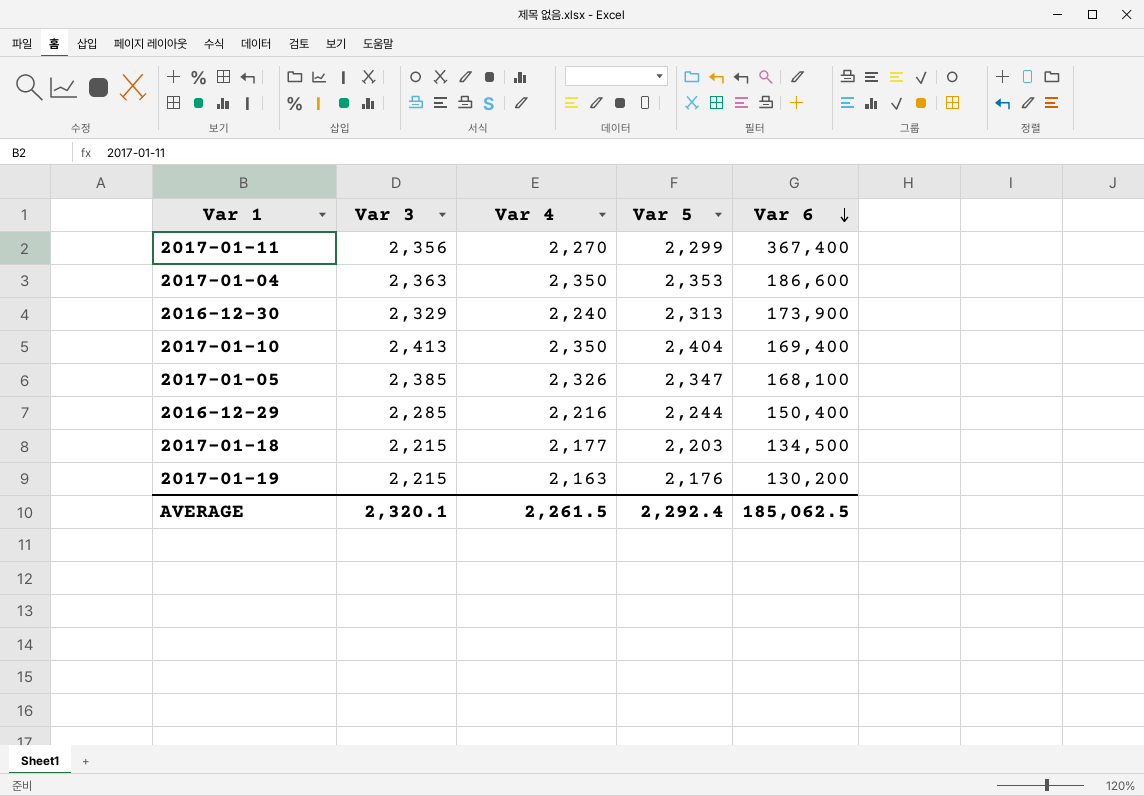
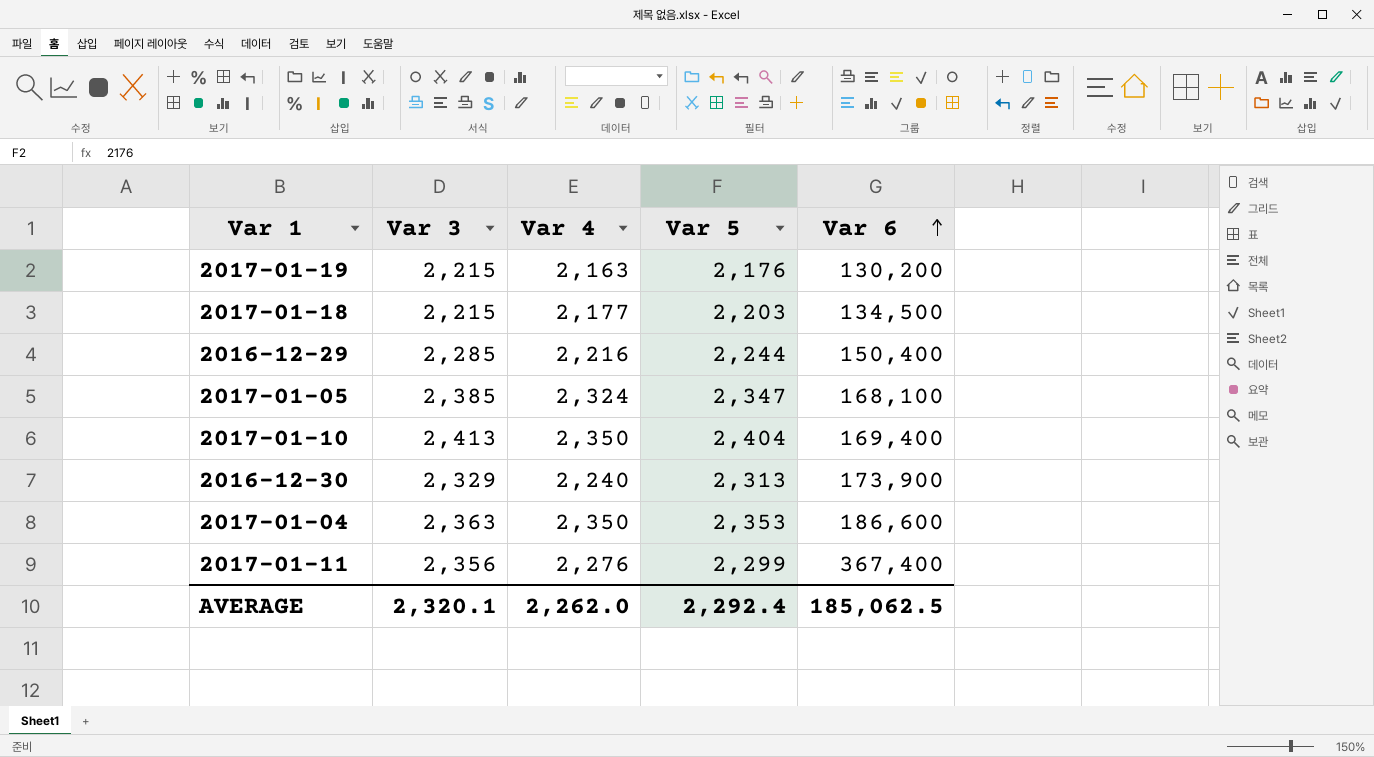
row order: Var 6 descending -> Var 6 ascending
2017-01-05 | Var 4: 2,326 -> 2,324
2017-01-11 | Var 4: 2,270 -> 2,276
AVERAGE | Var 4: 2,261.5 -> 2,262.0

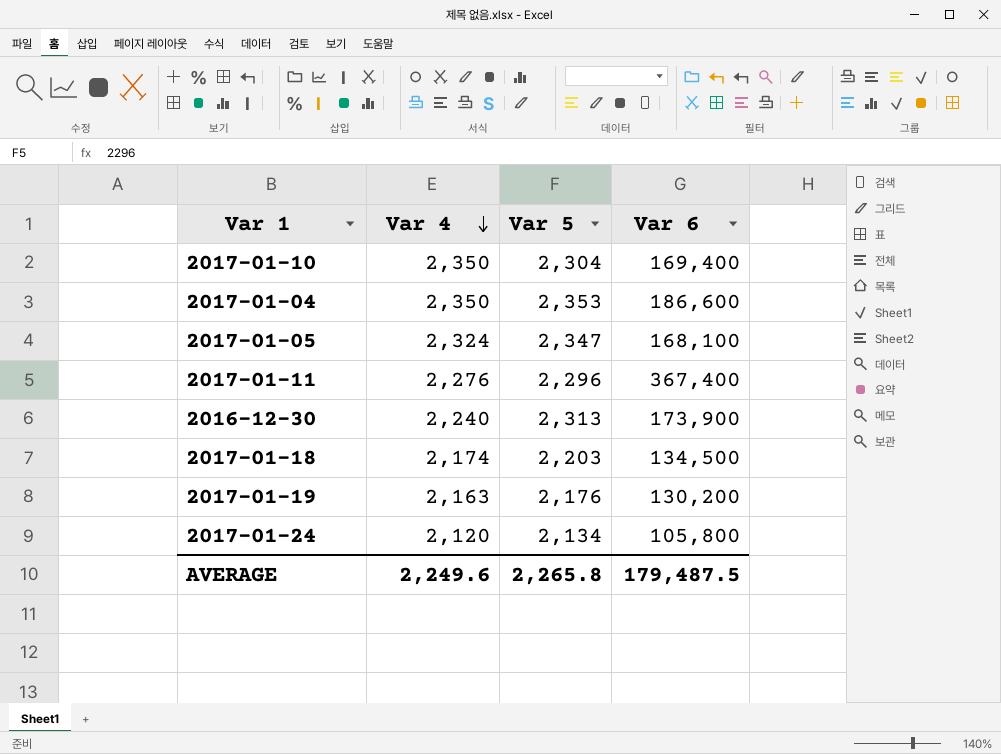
row order: Var 6 ascending -> Var 4 descending
column Var 3 | position: 2 -> none
row 2016-12-29: 2,285 | 2,216 | 2,244 | 150,400 -> none
2017-01-10 | Var 5: 2,404 -> 2,304
2017-01-11 | Var 5: 2,299 -> 2,296
2017-01-18 | Var 4: 2,177 -> 2,174
row 2017-01-24: none -> 2,120 | 2,134 | 105,800
AVERAGE | Var 4: 2,262.0 -> 2,249.6
AVERAGE | Var 5: 2,292.4 -> 2,265.8
AVERAGE | Var 6: 185,062.5 -> 179,487.5

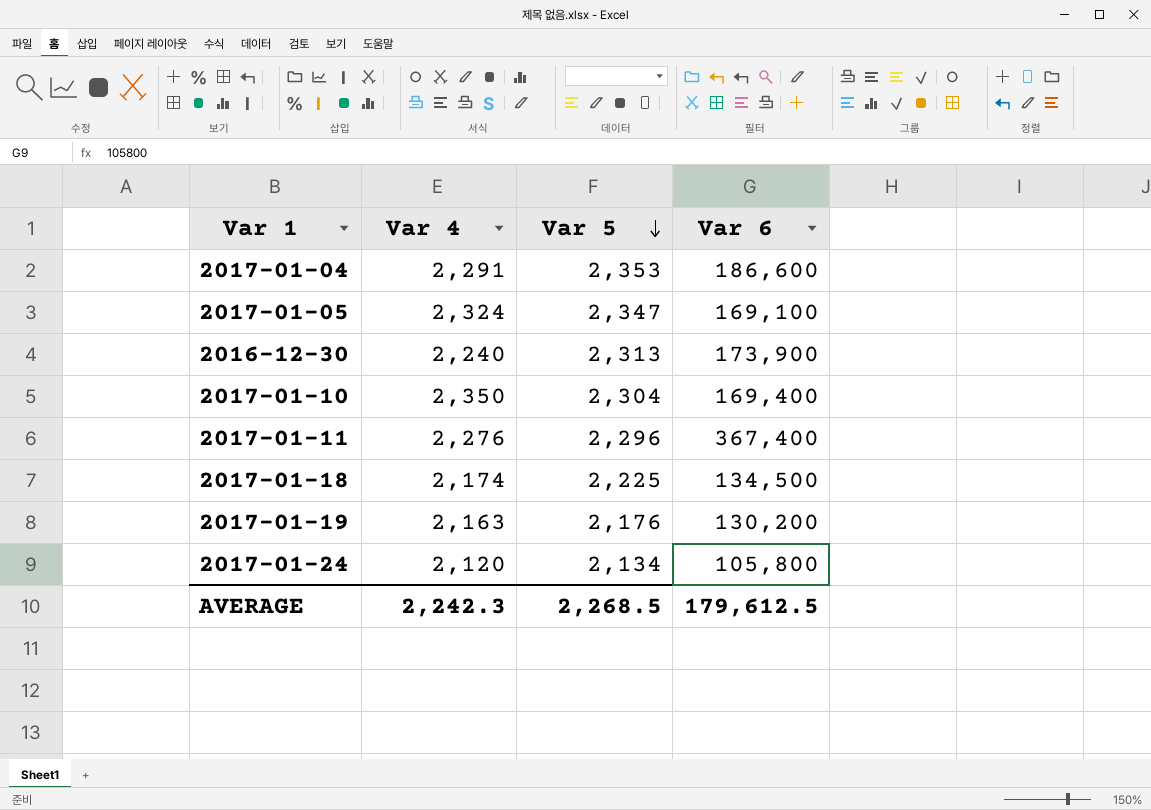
row order: Var 4 descending -> Var 5 descending
2017-01-04 | Var 4: 2,350 -> 2,291
2017-01-05 | Var 6: 168,100 -> 169,100
2017-01-18 | Var 5: 2,203 -> 2,225
AVERAGE | Var 4: 2,249.6 -> 2,242.3
AVERAGE | Var 5: 2,265.8 -> 2,268.5
AVERAGE | Var 6: 179,487.5 -> 179,612.5

